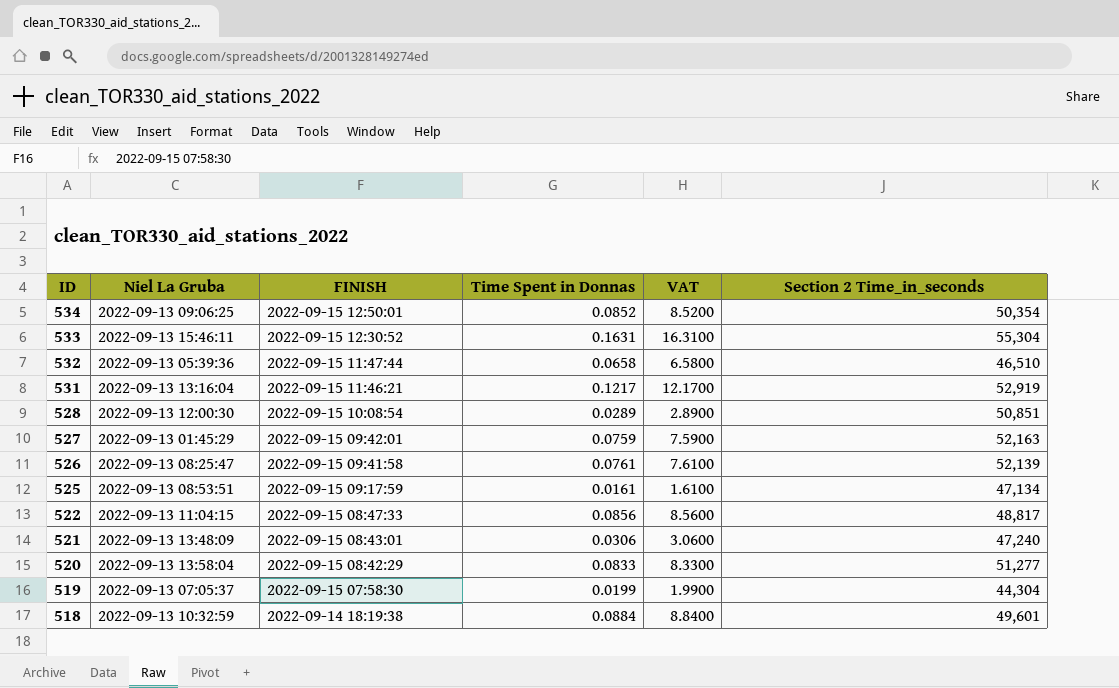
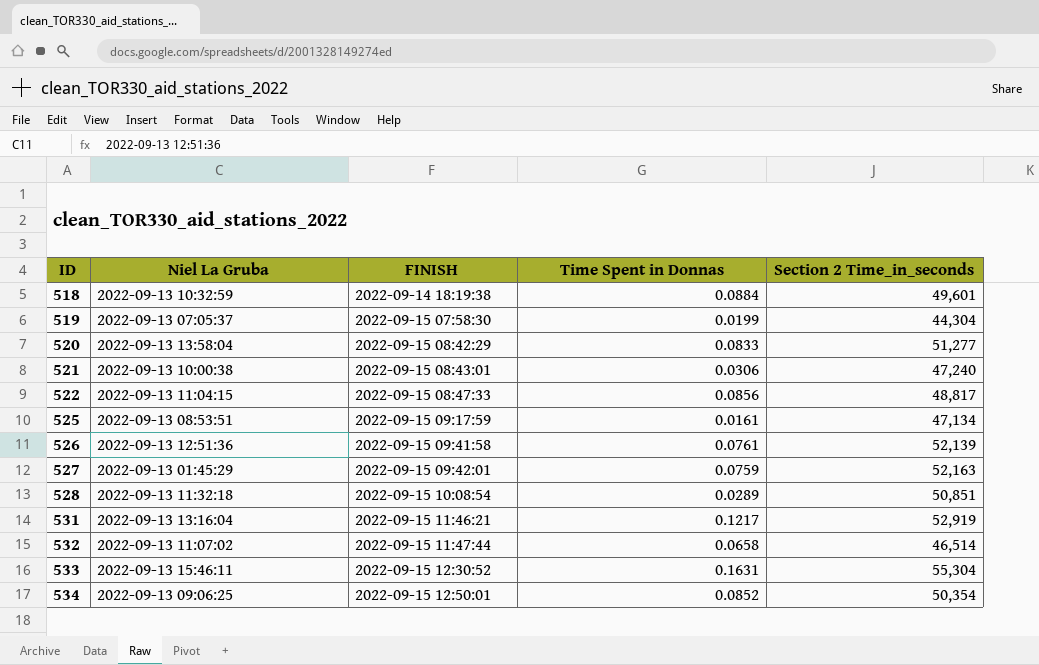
row order: ID descending -> ID ascending
column VAT | formula: [Time Spent in Donnas] * 100 -> none
521 | Niel La Gruba: 2022-09-13 13:48:09 -> 2022-09-13 10:00:38
526 | Niel La Gruba: 2022-09-13 08:25:47 -> 2022-09-13 12:51:36
528 | Niel La Gruba: 2022-09-13 12:00:30 -> 2022-09-13 11:32:18
532 | Niel La Gruba: 2022-09-13 05:39:36 -> 2022-09-13 11:07:02
532 | Section 2 Time_in_seconds: 46,510 -> 46,514

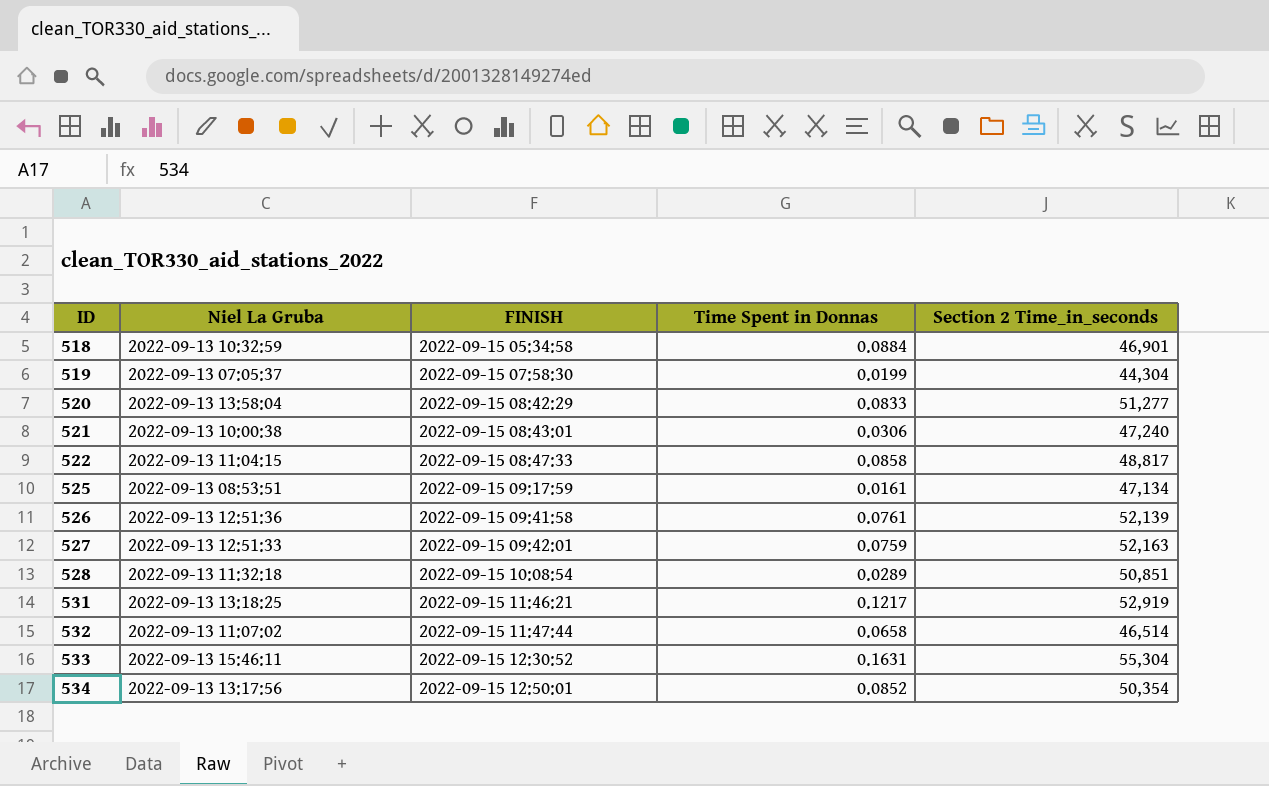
518 | FINISH: 2022-09-14 18:19:38 -> 2022-09-15 05:34:58
518 | Section 2 Time_in_seconds: 49,601 -> 46,901
522 | Time Spent in Donnas: 0.0856 -> 0.0858
527 | Niel La Gruba: 2022-09-13 01:45:29 -> 2022-09-13 12:51:33
531 | Niel La Gruba: 2022-09-13 13:16:04 -> 2022-09-13 13:18:25
534 | Niel La Gruba: 2022-09-13 09:06:25 -> 2022-09-13 13:17:56

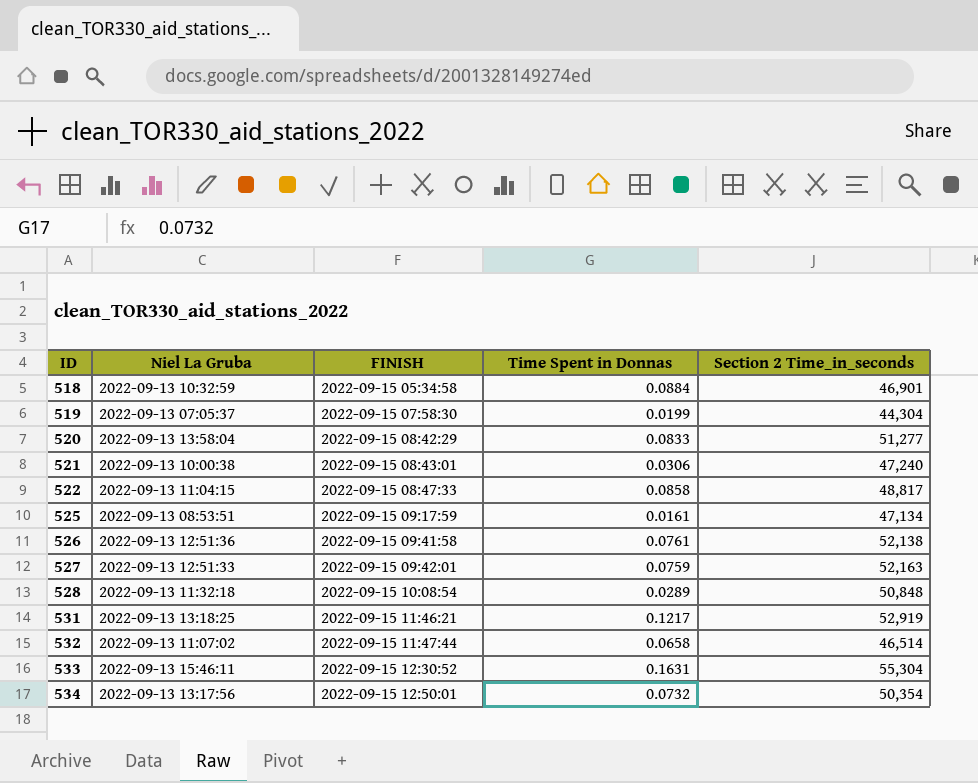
526 | Section 2 Time_in_seconds: 52,139 -> 52,138
528 | Section 2 Time_in_seconds: 50,851 -> 50,848
534 | Time Spent in Donnas: 0.0852 -> 0.0732

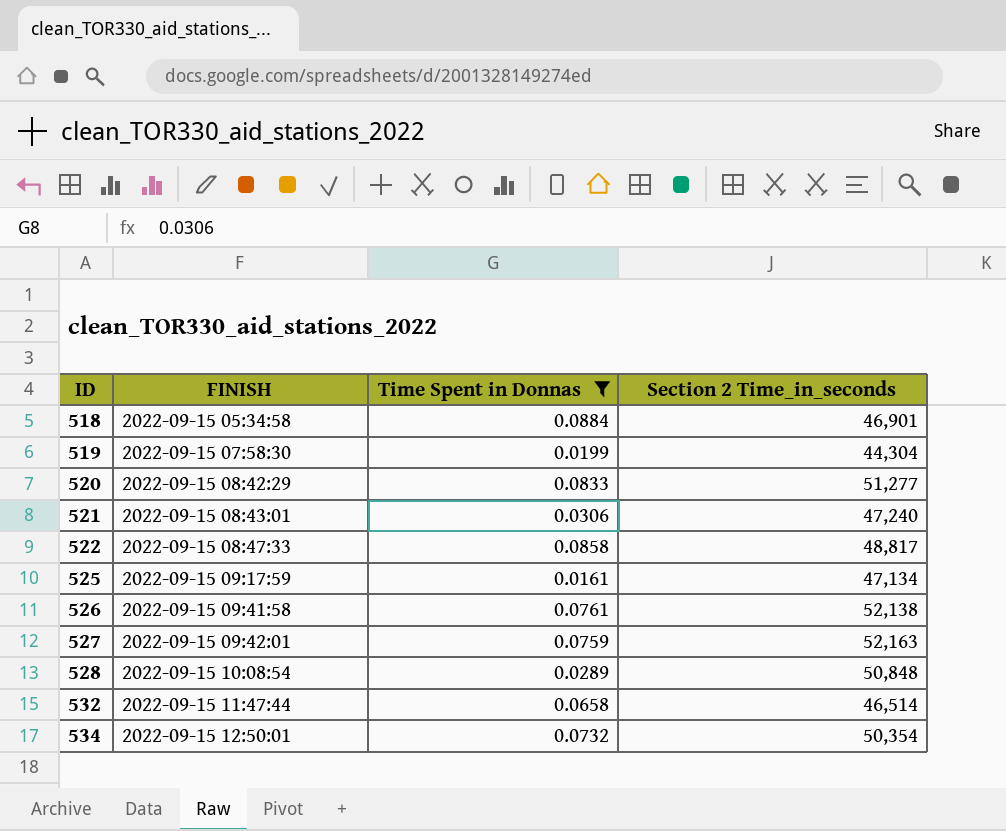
filter: none -> Time Spent in Donnas <= 0.0884
column Niel La Gruba | position: 2 -> none

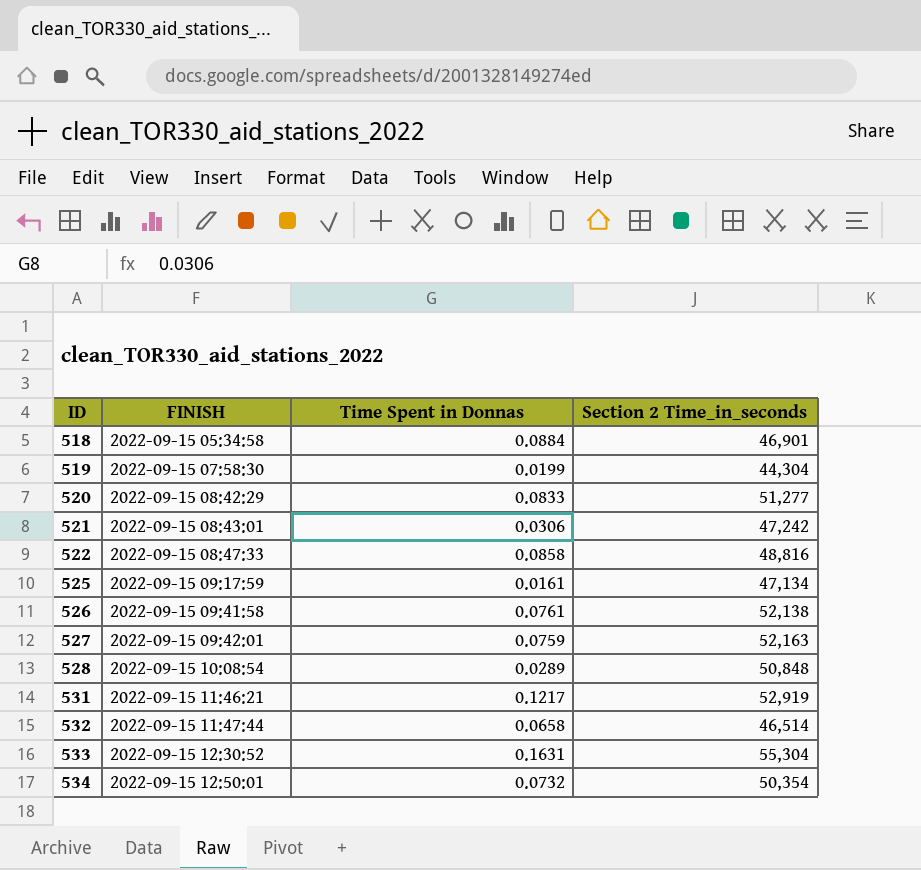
filter: Time Spent in Donnas <= 0.0884 -> none
521 | Section 2 Time_in_seconds: 47,240 -> 47,242
522 | Section 2 Time_in_seconds: 48,817 -> 48,816

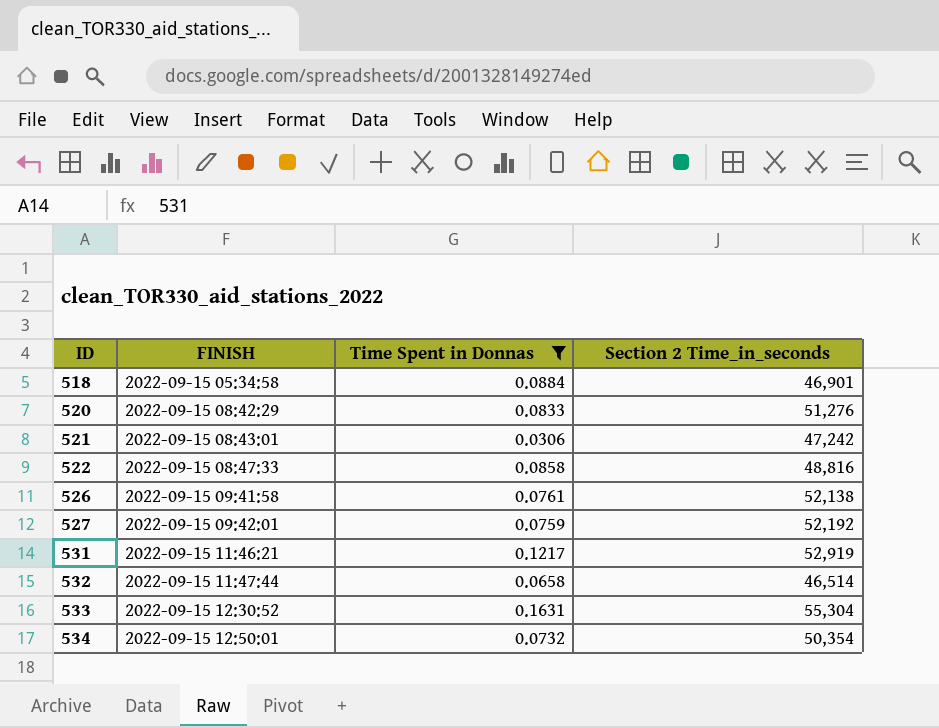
filter: none -> Time Spent in Donnas >= 0.0306
520 | Section 2 Time_in_seconds: 51,277 -> 51,276
527 | Section 2 Time_in_seconds: 52,163 -> 52,192

